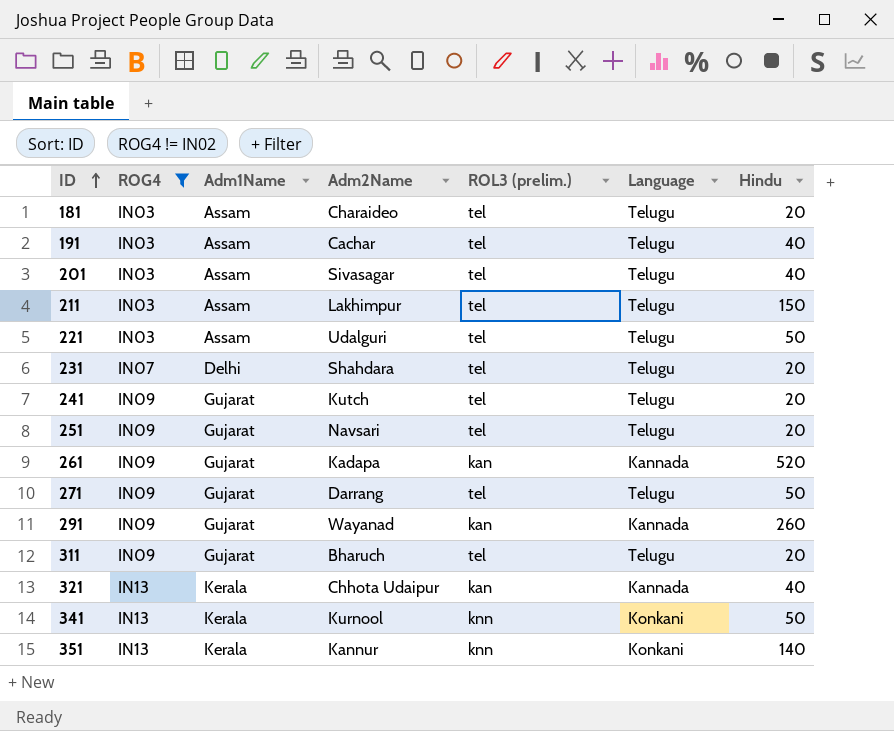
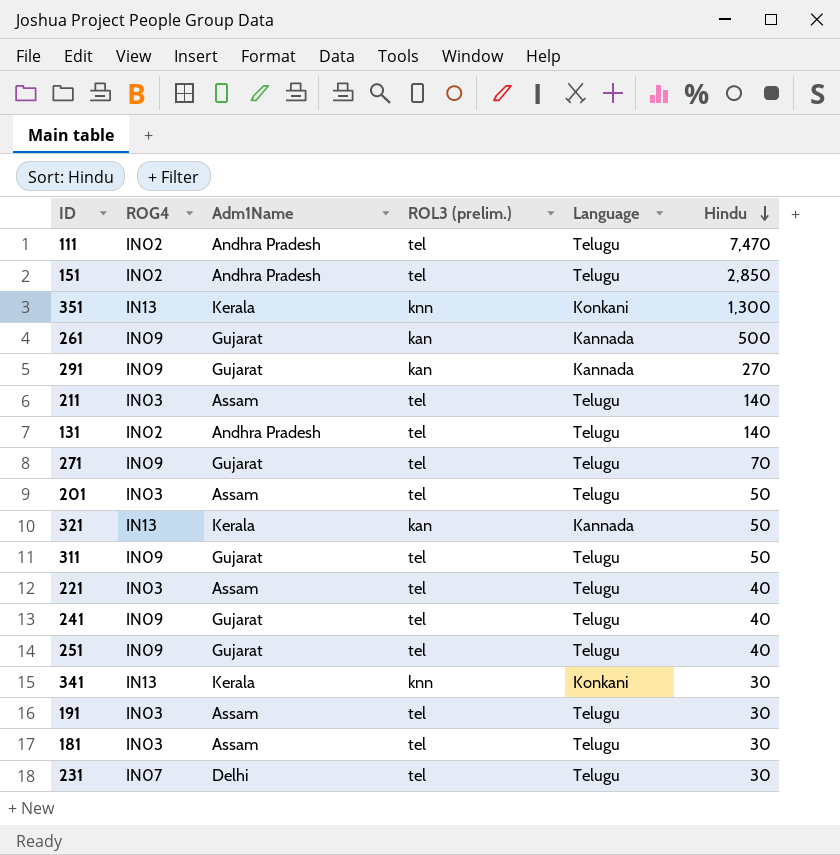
filter: ROG4 != IN02 -> none
row order: ID ascending -> Hindu descending
column Adm2Name | position: 4 -> none
351 | Hindu: 140 -> 1,300
261 | Hindu: 520 -> 500
291 | Hindu: 260 -> 270
211 | Hindu: 150 -> 140
271 | Hindu: 50 -> 70
201 | Hindu: 40 -> 50
321 | Hindu: 40 -> 50
311 | Hindu: 20 -> 50
221 | Hindu: 50 -> 40
241 | Hindu: 20 -> 40
251 | Hindu: 20 -> 40
341 | Hindu: 50 -> 30
191 | Hindu: 40 -> 30
181 | Hindu: 20 -> 30
231 | Hindu: 20 -> 30

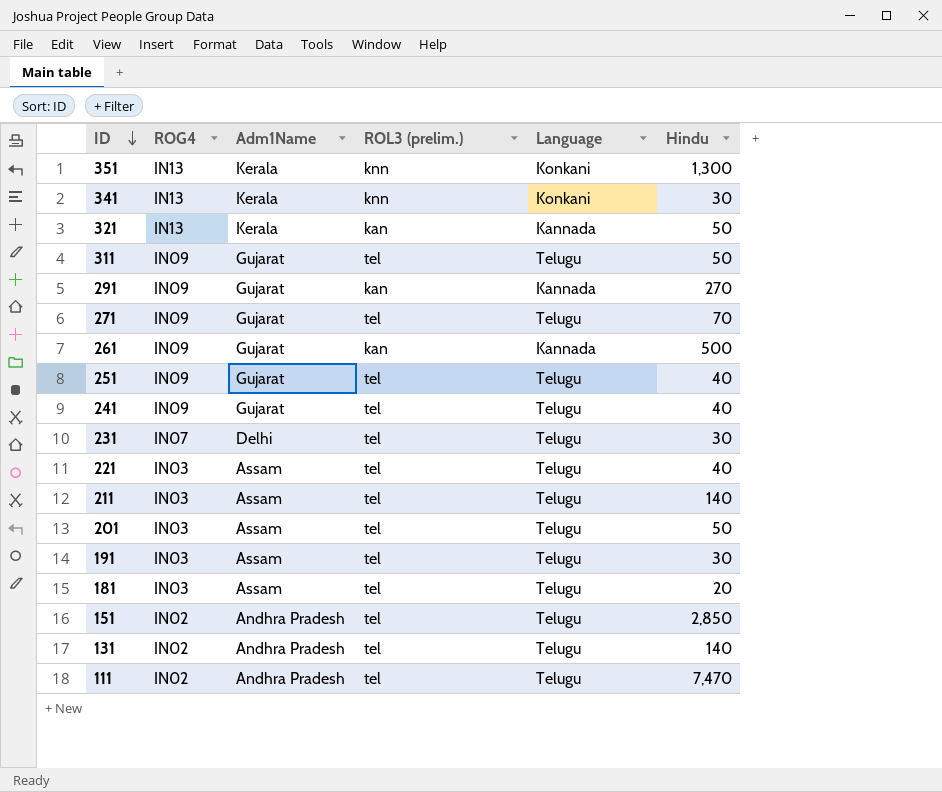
row order: Hindu descending -> ID descending
181 | Hindu: 30 -> 20

